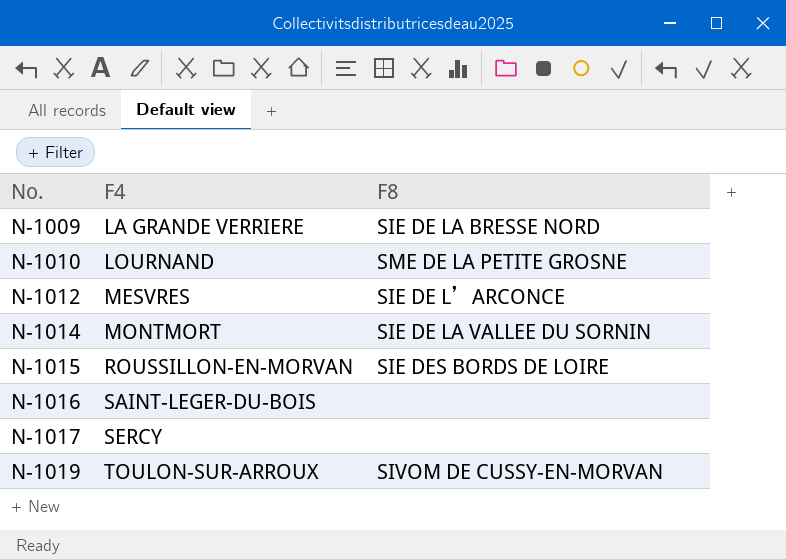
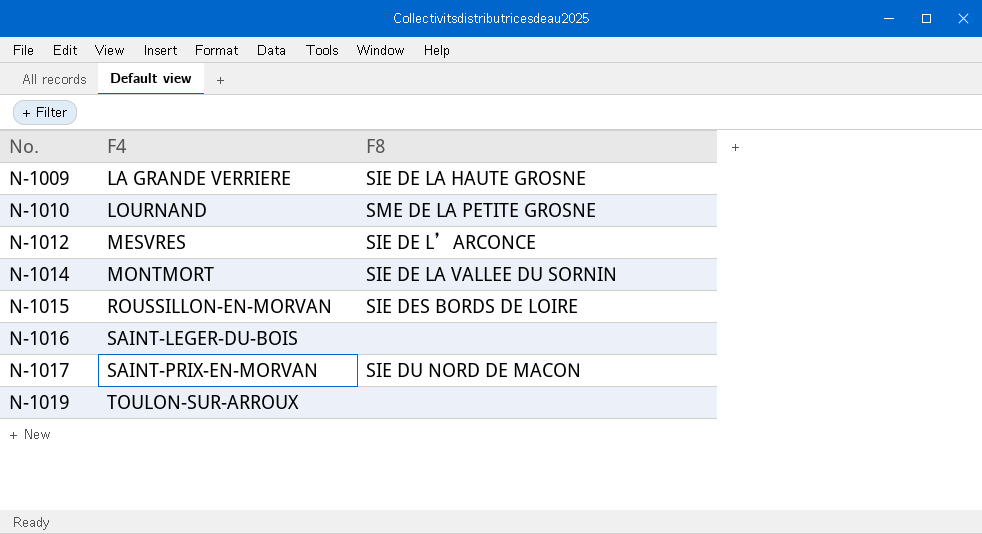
N-1009 | F8: SIE DE LA BRESSE NORD -> SIE DE LA HAUTE GROSNE
N-1017 | F4: SERCY -> SAINT-PRIX-EN-MORVAN
N-1017 | F8: none -> SIE DU NORD DE MACON
N-1019 | F8: SIVOM DE CUSSY-EN-MORVAN -> none

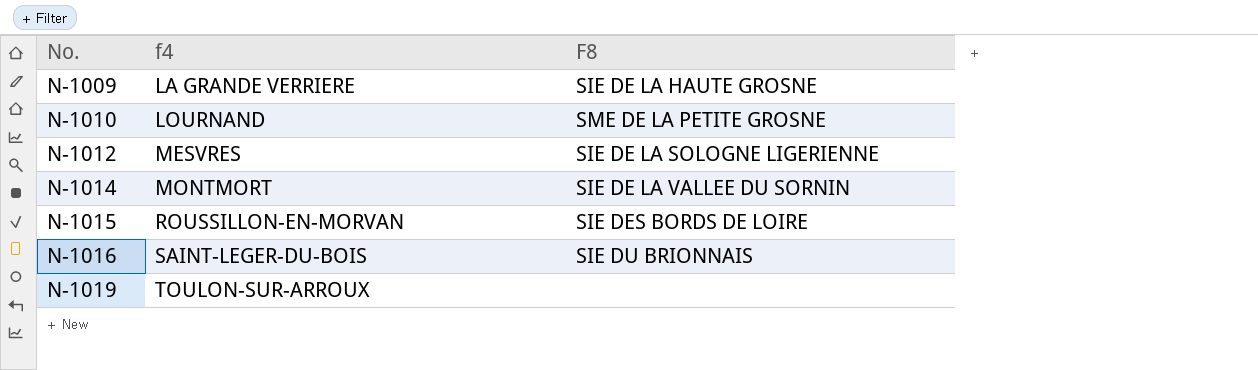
column name: F4 -> f4
row N-1017: SAINT-PRIX-EN-MORVAN | SIE DU NORD DE MACON -> none
N-1012 | F8: SIE DE L’ARCONCE -> SIE DE LA SOLOGNE LIGERIENNE
N-1016 | F8: none -> SIE DU BRIONNAIS

